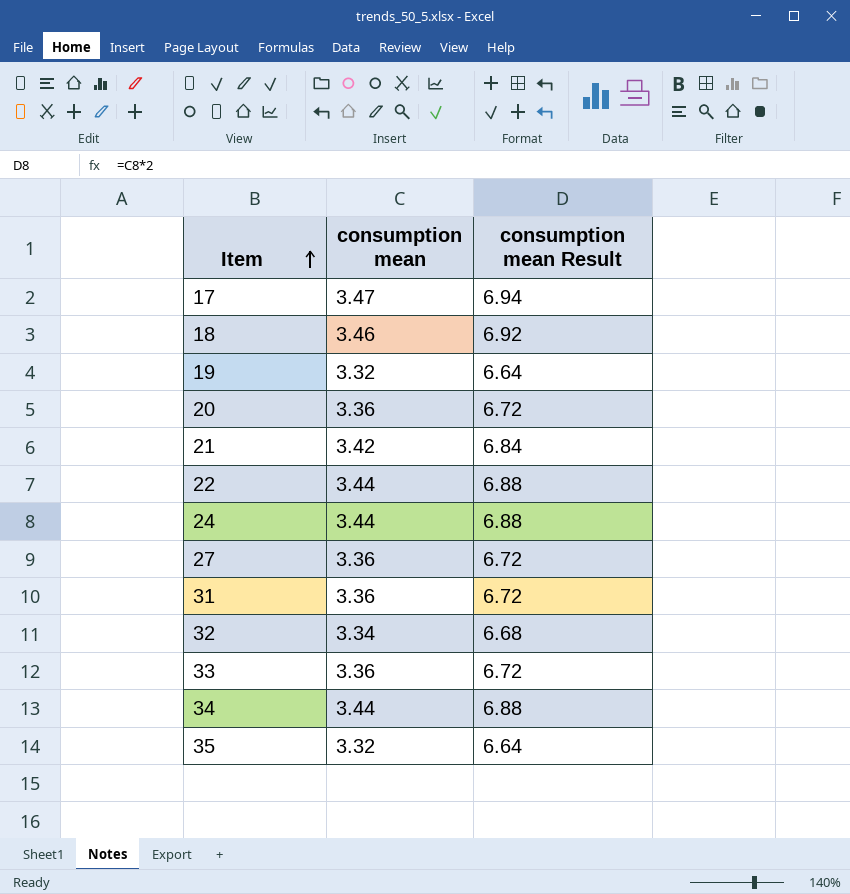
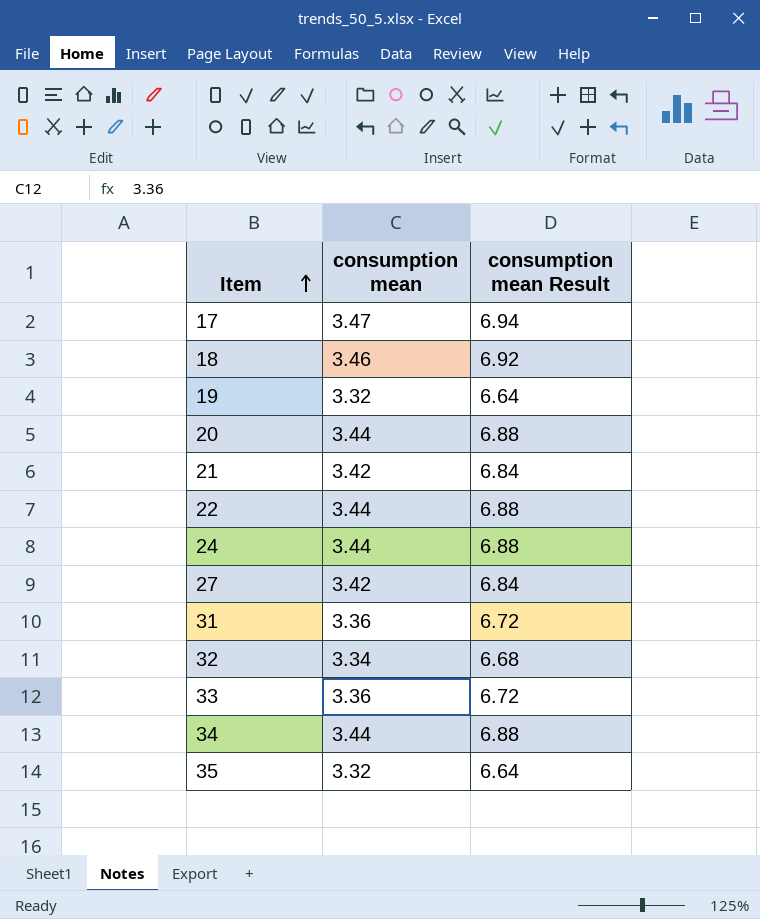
20 | consumption mean: 3.36 -> 3.44
20 | consumption mean Result: 6.72 -> 6.88
27 | consumption mean: 3.36 -> 3.42
27 | consumption mean Result: 6.72 -> 6.84

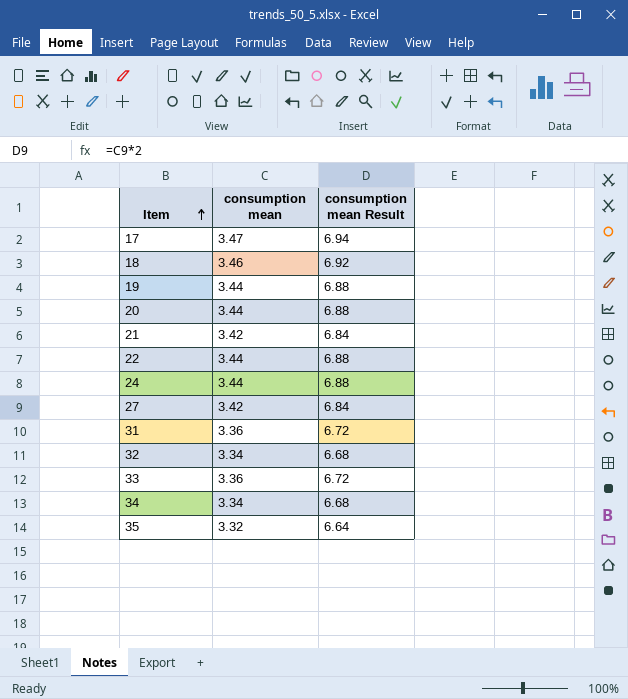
19 | consumption mean: 3.32 -> 3.44
19 | consumption mean Result: 6.64 -> 6.88
34 | consumption mean: 3.44 -> 3.34
34 | consumption mean Result: 6.88 -> 6.68

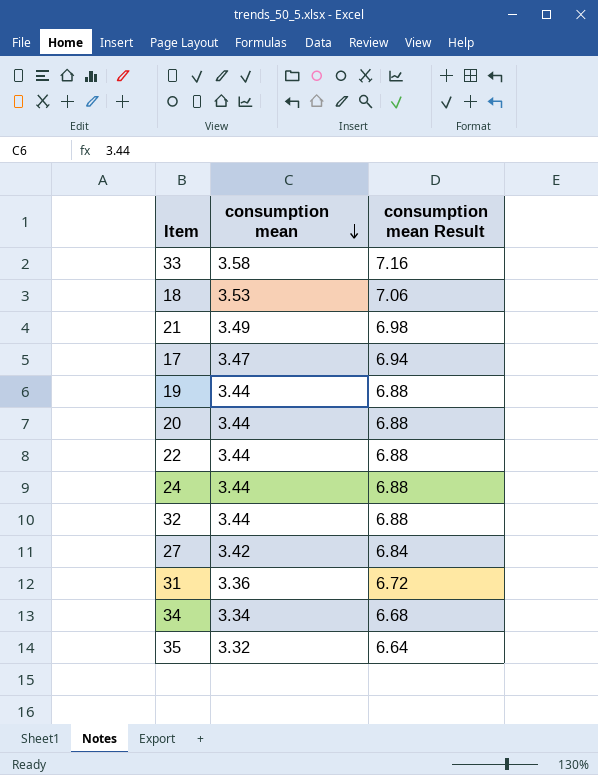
row order: Item ascending -> consumption mean descending
33 | consumption mean: 3.36 -> 3.58
33 | consumption mean Result: 6.72 -> 7.16
18 | consumption mean: 3.46 -> 3.53
18 | consumption mean Result: 6.92 -> 7.06
21 | consumption mean: 3.42 -> 3.49
21 | consumption mean Result: 6.84 -> 6.98
32 | consumption mean: 3.34 -> 3.44
32 | consumption mean Result: 6.68 -> 6.88

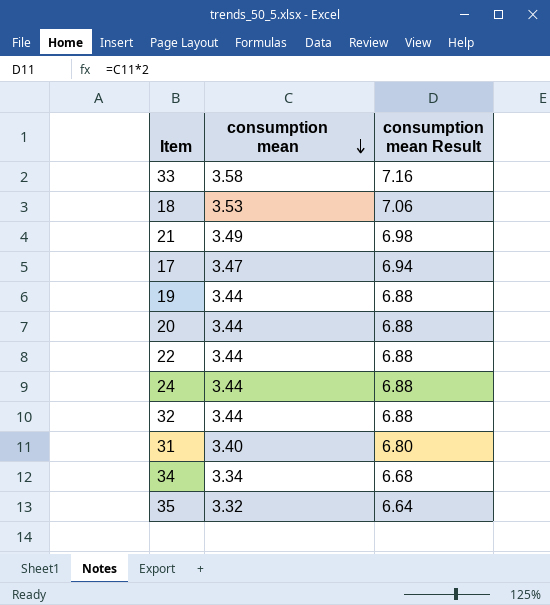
row 27: 3.42 | 6.84 -> none
31 | consumption mean: 3.36 -> 3.40
31 | consumption mean Result: 6.72 -> 6.80

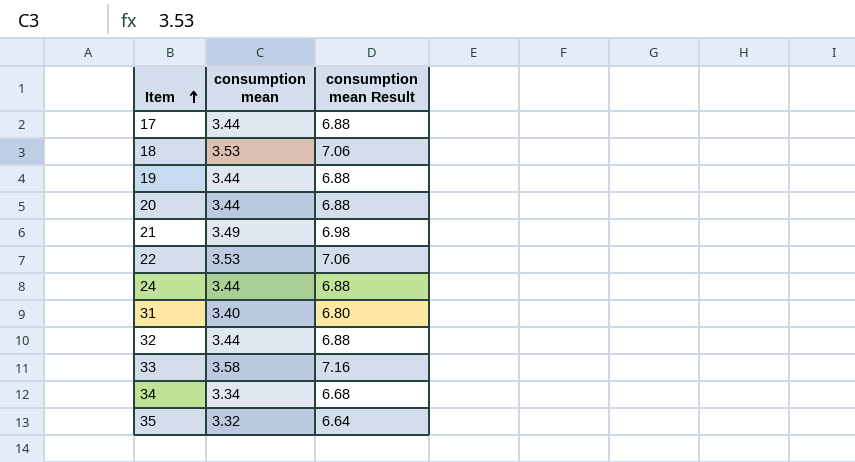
row order: consumption mean descending -> Item ascending
17 | consumption mean: 3.47 -> 3.44
17 | consumption mean Result: 6.94 -> 6.88
22 | consumption mean: 3.44 -> 3.53
22 | consumption mean Result: 6.88 -> 7.06

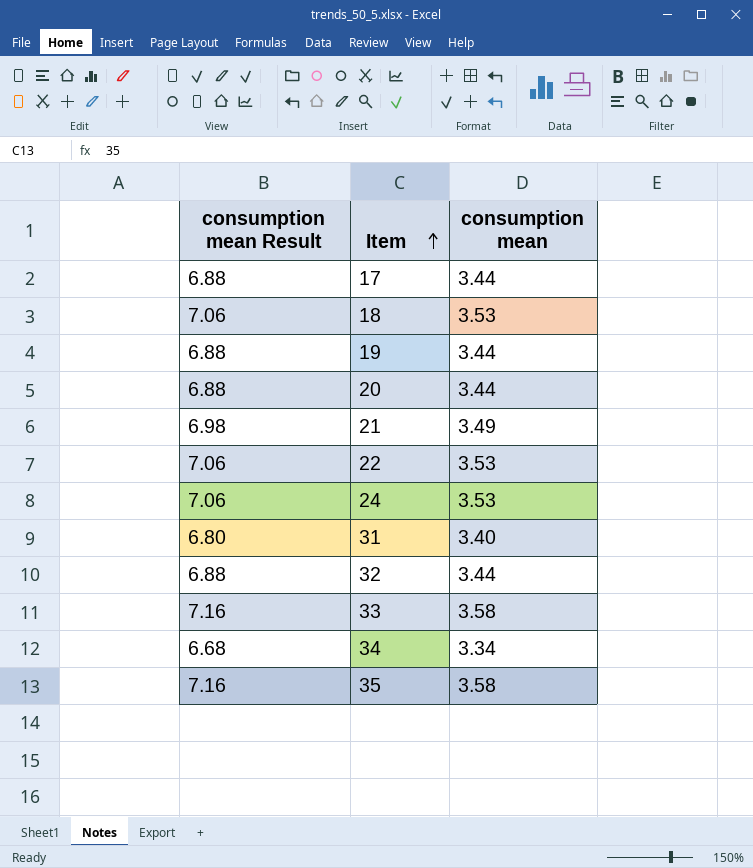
column consumption mean Result | position: 3 -> 1
24 | consumption mean Result: 6.88 -> 7.06
24 | consumption mean: 3.44 -> 3.53
35 | consumption mean Result: 6.64 -> 7.16
35 | consumption mean: 3.32 -> 3.58

